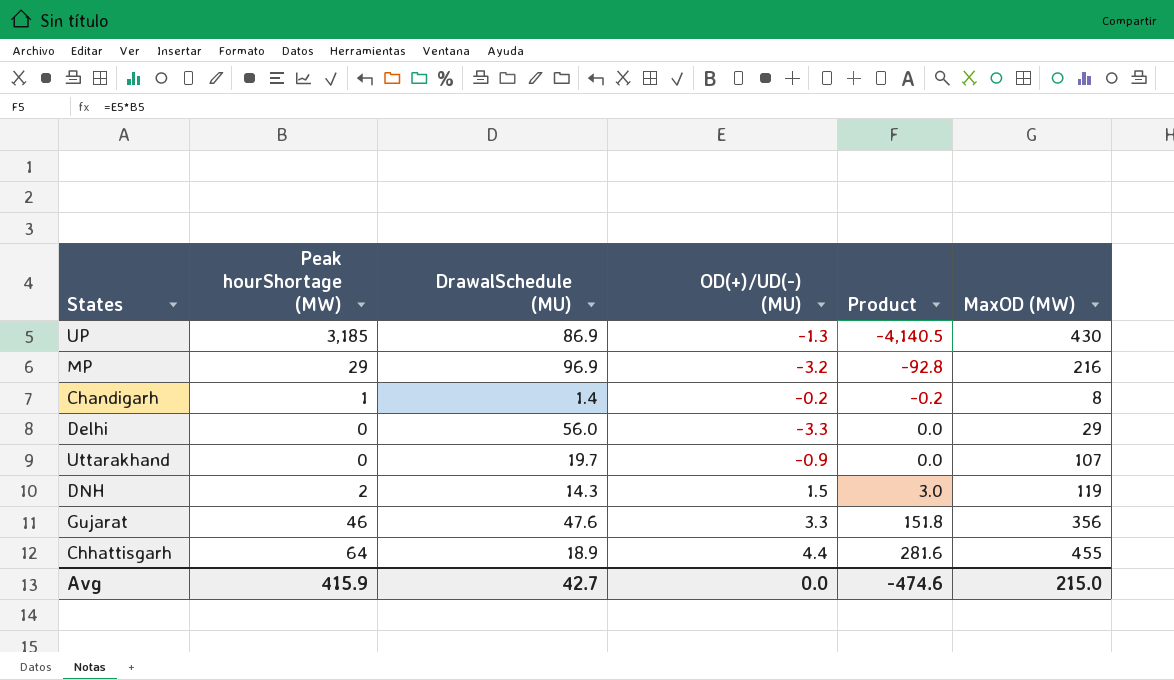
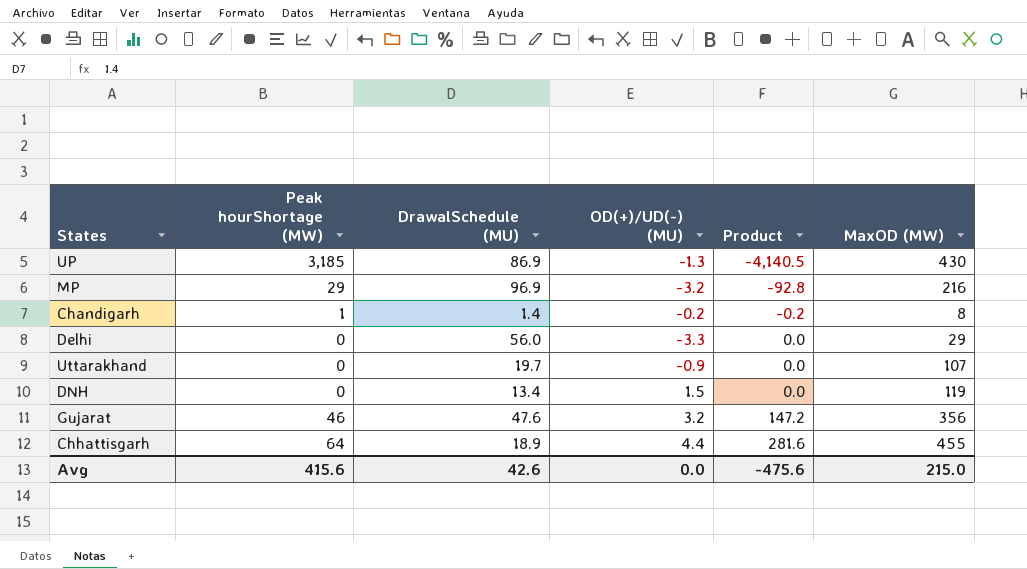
DNH | Peak hourShortage (MW): 2 -> 0
DNH | DrawalSchedule (MU): 14.3 -> 13.4
DNH | Product: 3.0 -> 0.0
Gujarat | OD(+)/UD(-) (MU): 3.3 -> 3.2
Gujarat | Product: 151.8 -> 147.2
Avg | Peak hourShortage (MW): 415.9 -> 415.6
Avg | DrawalSchedule (MU): 42.7 -> 42.6
Avg | Product: -474.6 -> -475.6

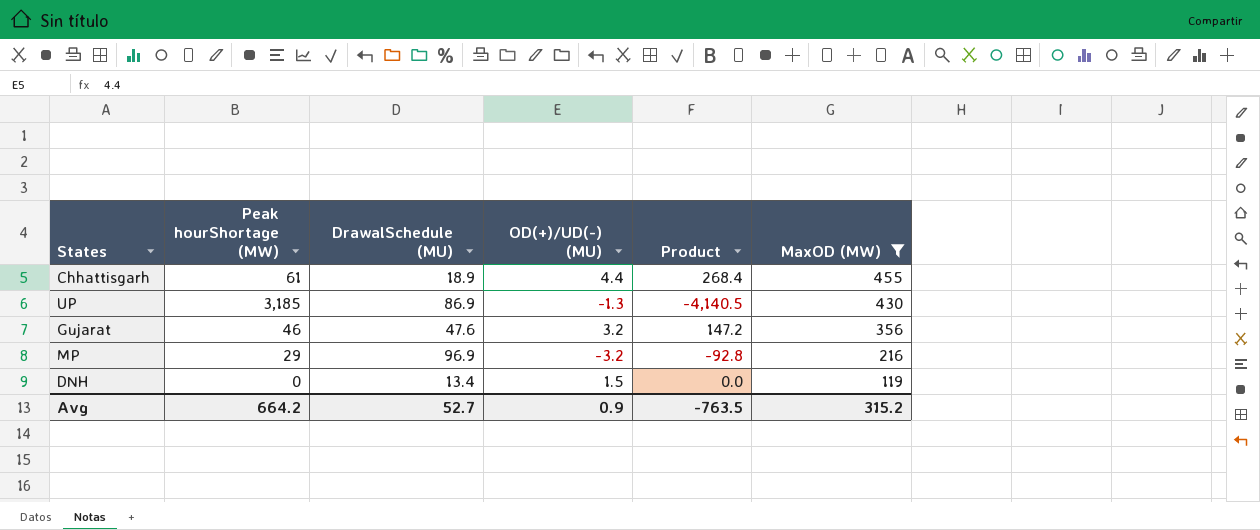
filter: none -> MaxOD (MW) >= 119
row order: Product ascending -> MaxOD (MW) descending
Chhattisgarh | Peak hourShortage (MW): 64 -> 61
Chhattisgarh | Product: 281.6 -> 268.4
Avg | Peak hourShortage (MW): 415.6 -> 664.2
Avg | DrawalSchedule (MU): 42.6 -> 52.7
Avg | OD(+)/UD(-) (MU): 0.0 -> 0.9
Avg | Product: -475.6 -> -763.5
Avg | MaxOD (MW): 215.0 -> 315.2

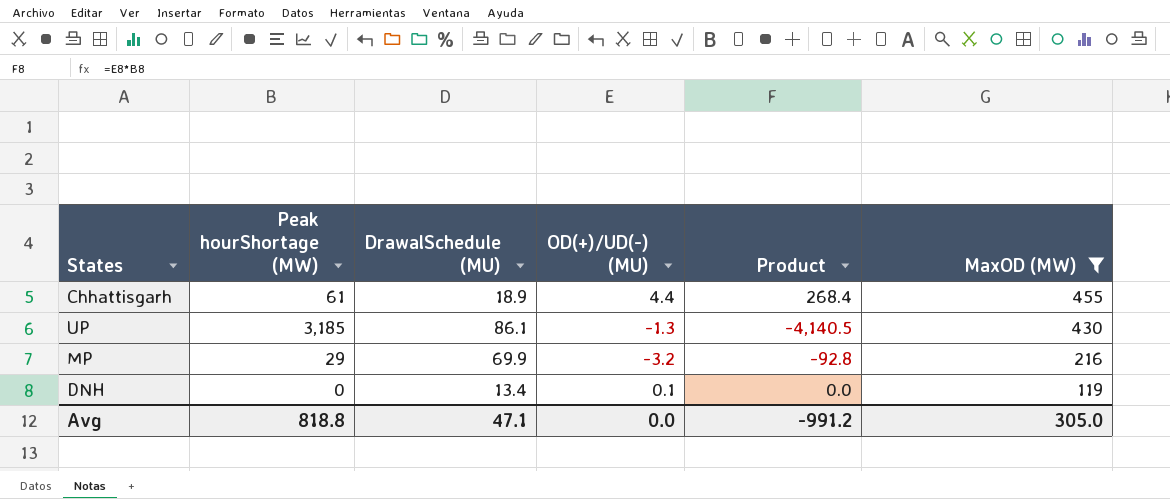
row Gujarat: 46 | 47.6 | 3.2 | 147.2 | 356 -> none
UP | DrawalSchedule (MU): 86.9 -> 86.1
MP | DrawalSchedule (MU): 96.9 -> 69.9
DNH | OD(+)/UD(-) (MU): 1.5 -> 0.1
Avg | Peak hourShortage (MW): 664.2 -> 818.8
Avg | DrawalSchedule (MU): 52.7 -> 47.1
Avg | OD(+)/UD(-) (MU): 0.9 -> 0.0
Avg | Product: -763.5 -> -991.2
Avg | MaxOD (MW): 315.2 -> 305.0

